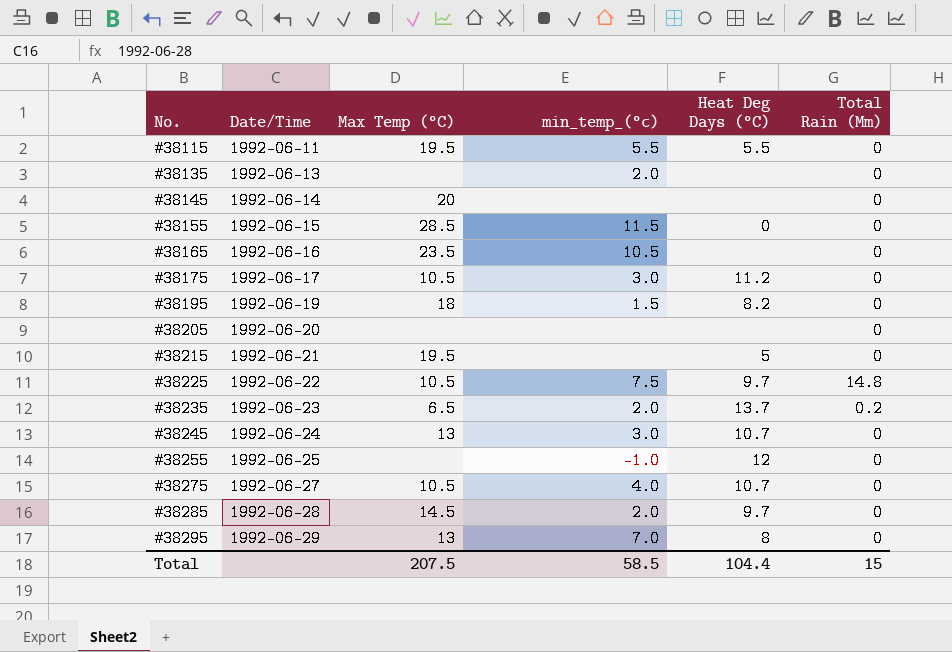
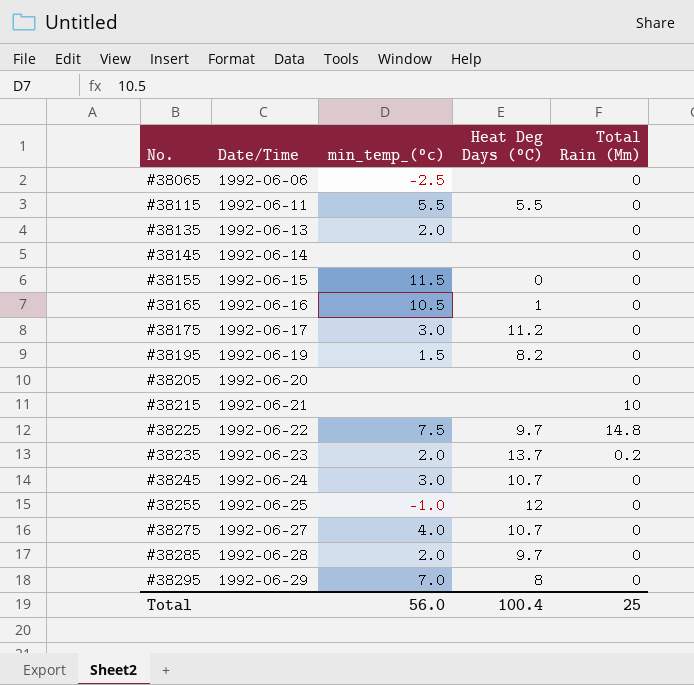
column Max Temp (°C) | position: 3 -> none
row #38065: none -> 1992-06-06 | -2.5 | none | 0
#38165 | Heat Deg Days (°C): none -> 1
#38215 | Heat Deg Days (°C): 5 -> none
#38215 | Total Rain (Mm): 0 -> 10
Total | min_temp_(°c): 58.5 -> 56.0
Total | Heat Deg Days (°C): 104.4 -> 100.4
Total | Total Rain (Mm): 15 -> 25

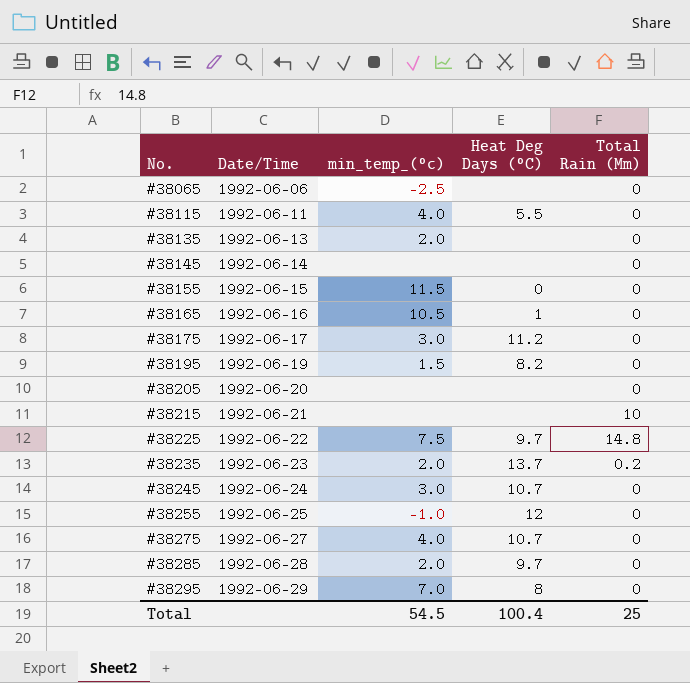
#38115 | min_temp_(°c): 5.5 -> 4.0
Total | min_temp_(°c): 56.0 -> 54.5

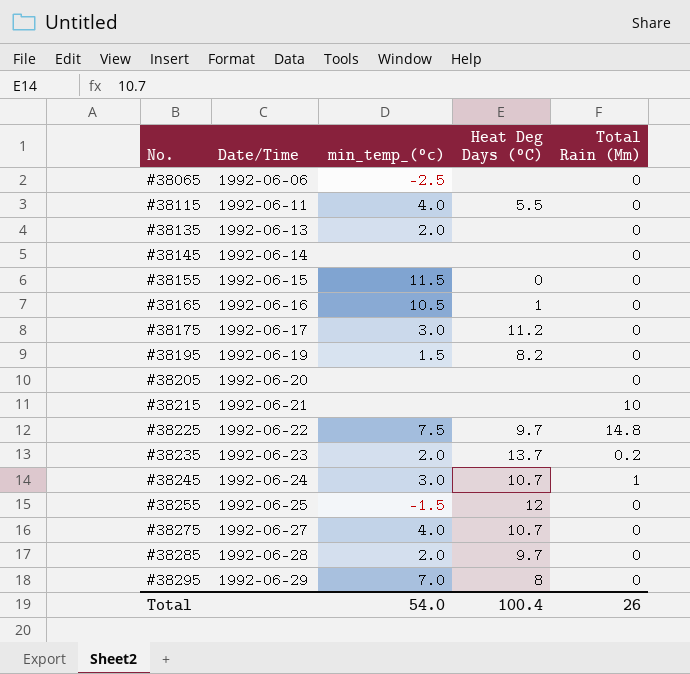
#38245 | Total Rain (Mm): 0 -> 1
#38255 | min_temp_(°c): -1.0 -> -1.5
Total | min_temp_(°c): 54.5 -> 54.0
Total | Total Rain (Mm): 25 -> 26

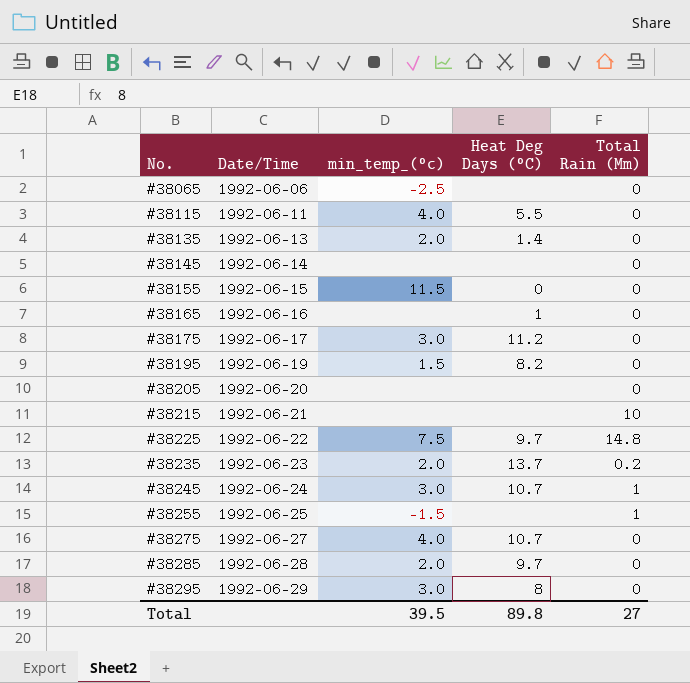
#38135 | Heat Deg Days (°C): none -> 1.4
#38165 | min_temp_(°c): 10.5 -> none
#38255 | Heat Deg Days (°C): 12 -> none
#38255 | Total Rain (Mm): 0 -> 1
#38295 | min_temp_(°c): 7.0 -> 3.0
Total | min_temp_(°c): 54.0 -> 39.5
Total | Heat Deg Days (°C): 100.4 -> 89.8
Total | Total Rain (Mm): 26 -> 27

